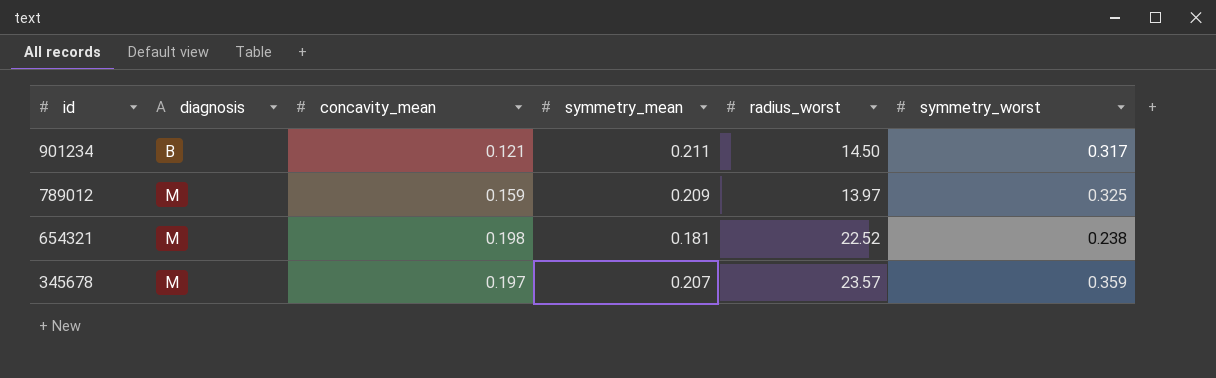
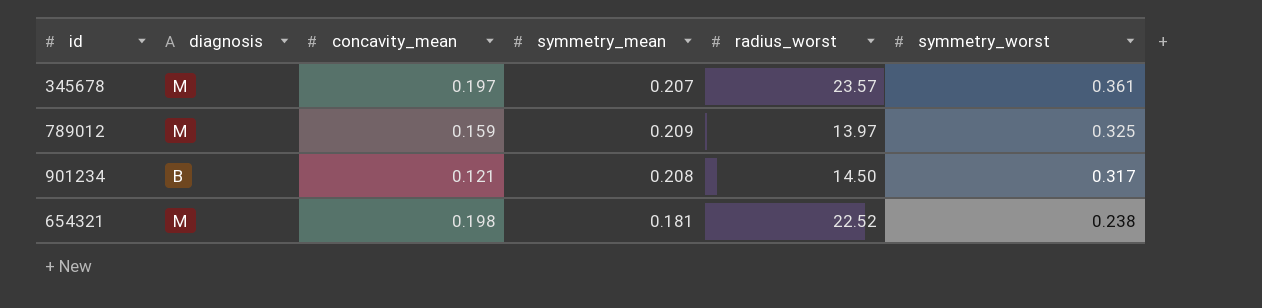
row order: id descending -> symmetry_worst descending
345678 | symmetry_worst: 0.359 -> 0.361
901234 | symmetry_mean: 0.211 -> 0.208

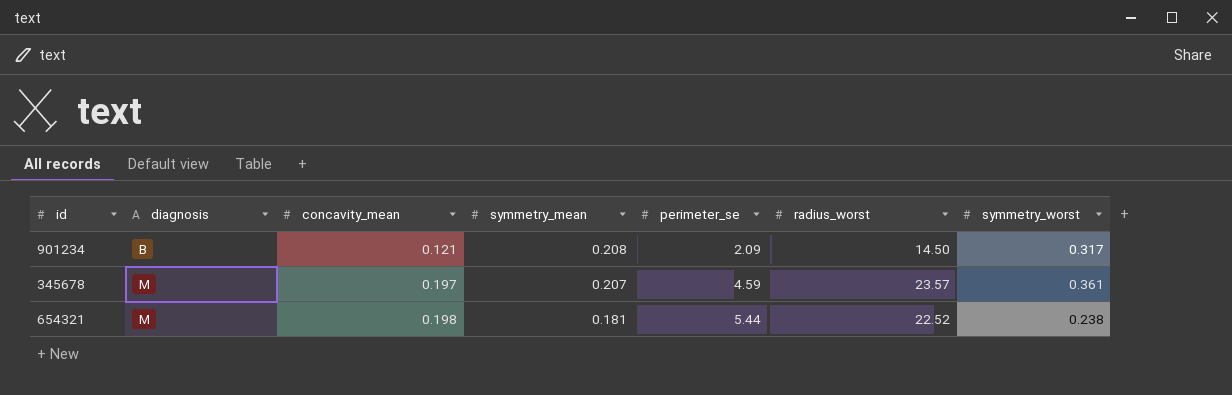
row order: symmetry_worst descending -> diagnosis ascending
column perimeter_se | position: none -> 5
row 789012: M | 0.159 | 0.209 | 13.97 | 0.325 -> none

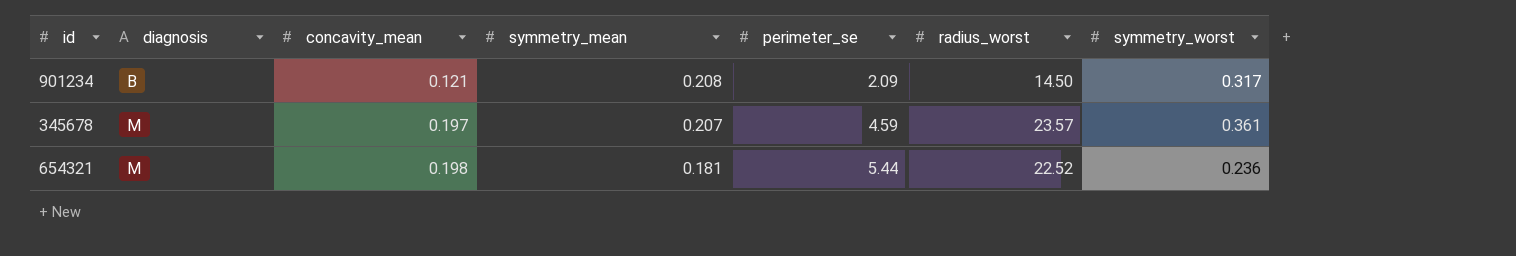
654321 | symmetry_worst: 0.238 -> 0.236

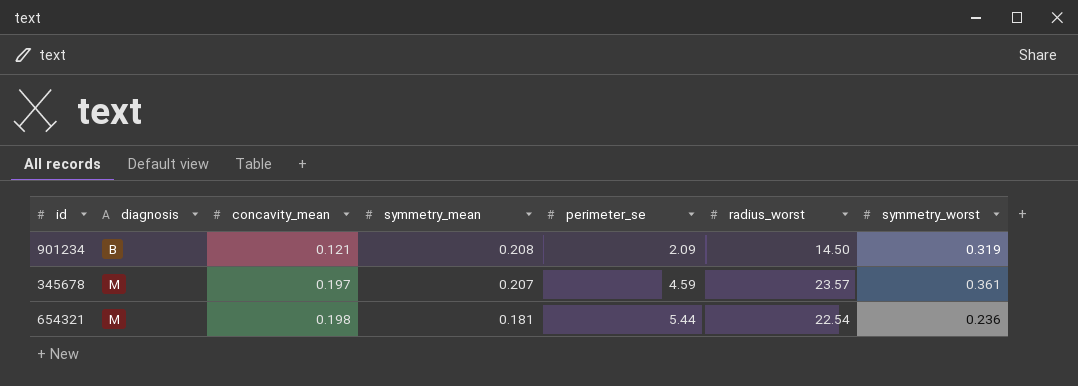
901234 | symmetry_worst: 0.317 -> 0.319
654321 | radius_worst: 22.52 -> 22.54

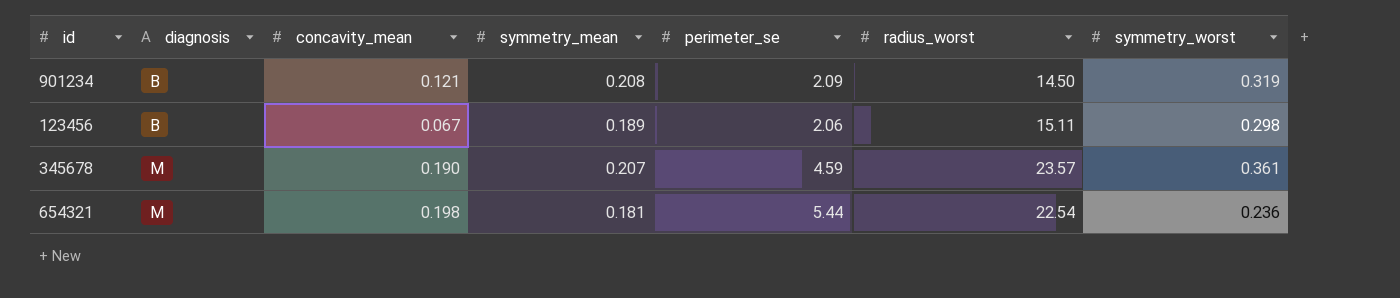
row 123456: none -> B | 0.067 | 0.189 | 2.06 | 15.11 | 0.298
345678 | concavity_mean: 0.197 -> 0.190

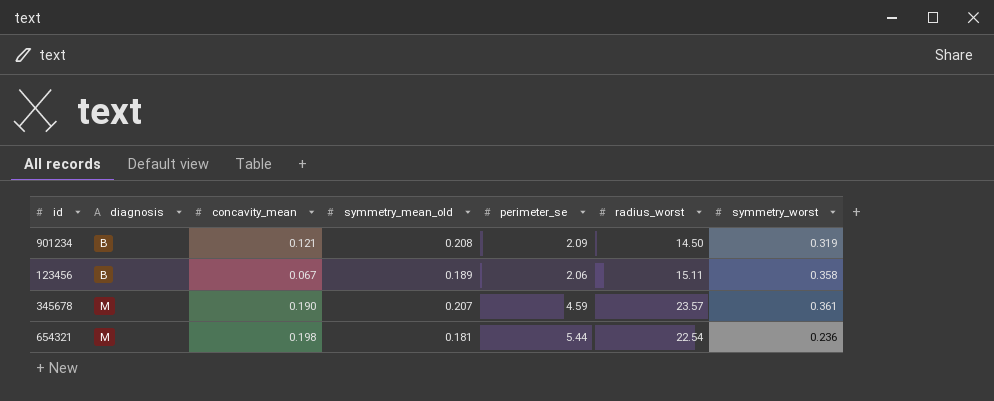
column name: symmetry_mean -> symmetry_mean_old
123456 | symmetry_worst: 0.298 -> 0.358

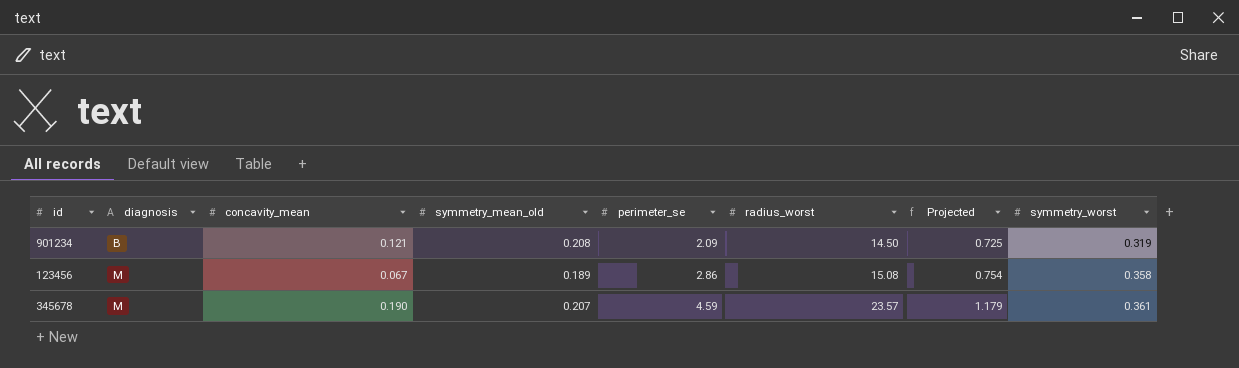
column Projected | formula: none -> [radius_worst] * 0.05
row 654321: M | 0.198 | 0.181 | 5.44 | 22.54 | 0.236 -> none
123456 | diagnosis: B -> M
123456 | perimeter_se: 2.06 -> 2.86
123456 | radius_worst: 15.11 -> 15.08

